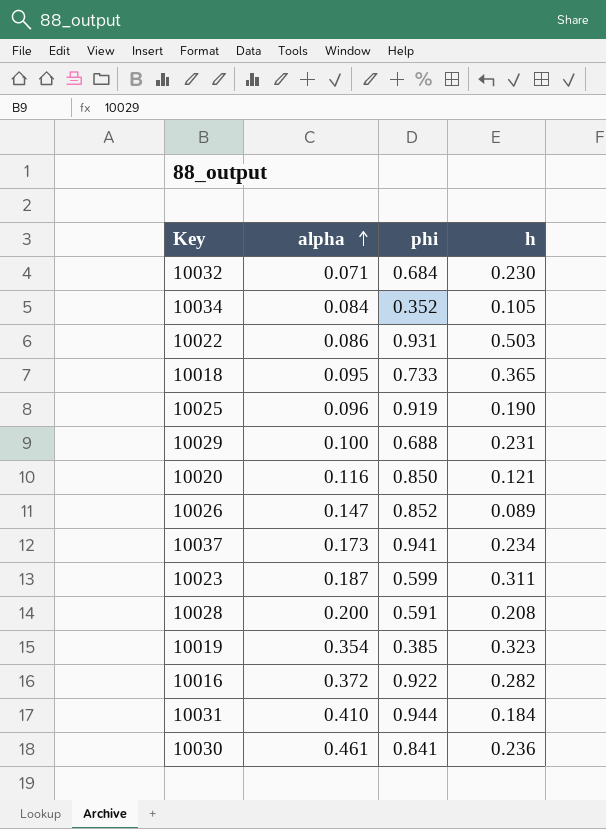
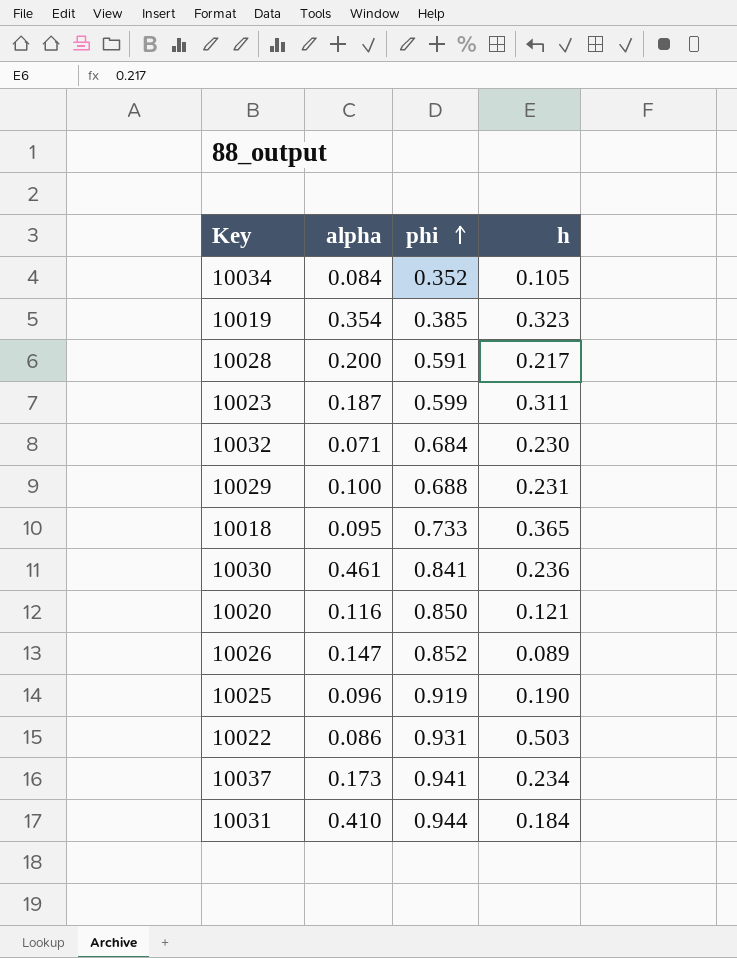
row order: alpha ascending -> phi ascending
row 10016: 0.372 | 0.922 | 0.282 -> none
10028 | h: 0.208 -> 0.217

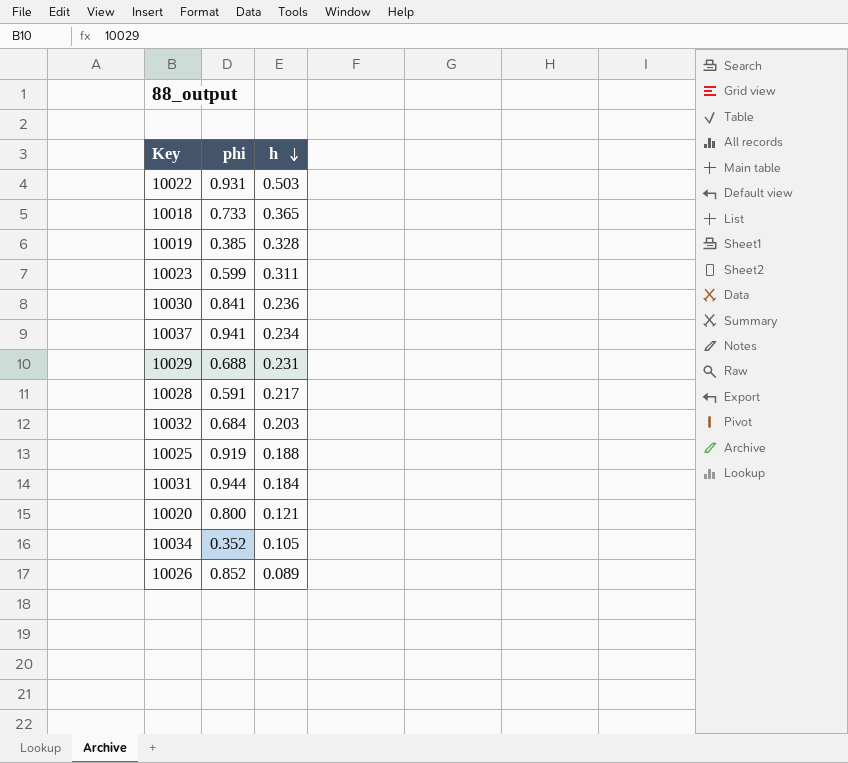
row order: phi ascending -> h descending
column alpha | position: 2 -> none
10019 | h: 0.323 -> 0.328
10032 | h: 0.230 -> 0.203
10025 | h: 0.190 -> 0.188
10020 | phi: 0.850 -> 0.800

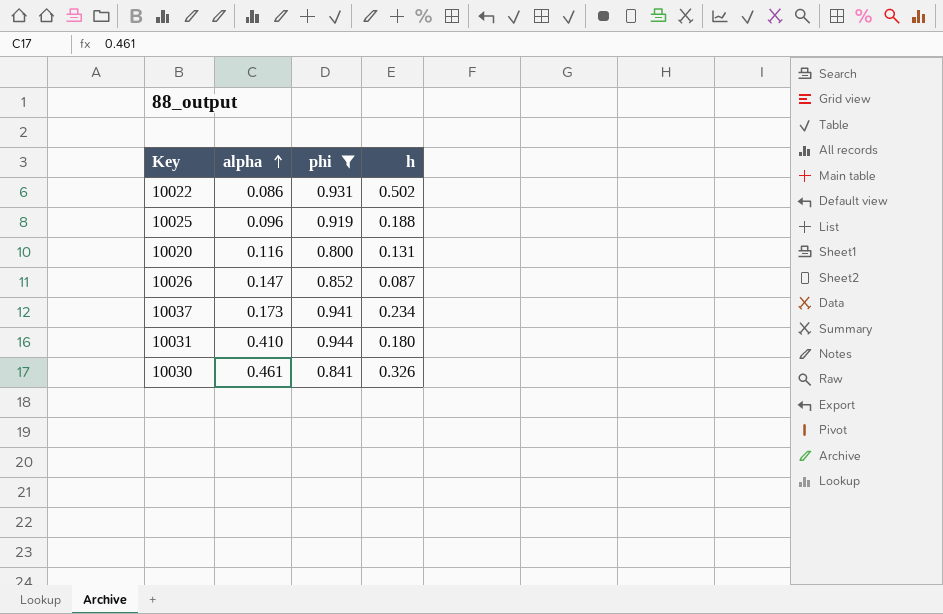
filter: none -> phi >= 0.800
row order: h descending -> alpha ascending
column alpha | position: none -> 2
10022 | h: 0.503 -> 0.502
10020 | h: 0.121 -> 0.131
10026 | h: 0.089 -> 0.087
10031 | h: 0.184 -> 0.180
10030 | h: 0.236 -> 0.326

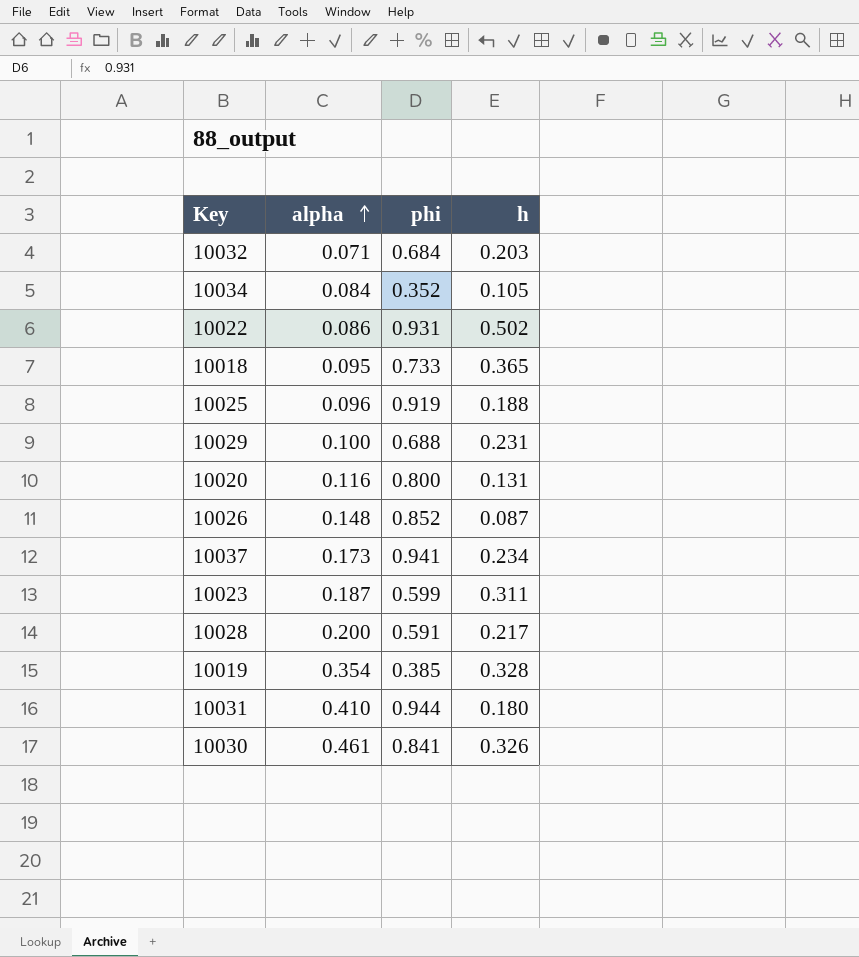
filter: phi >= 0.800 -> none
10026 | alpha: 0.147 -> 0.148

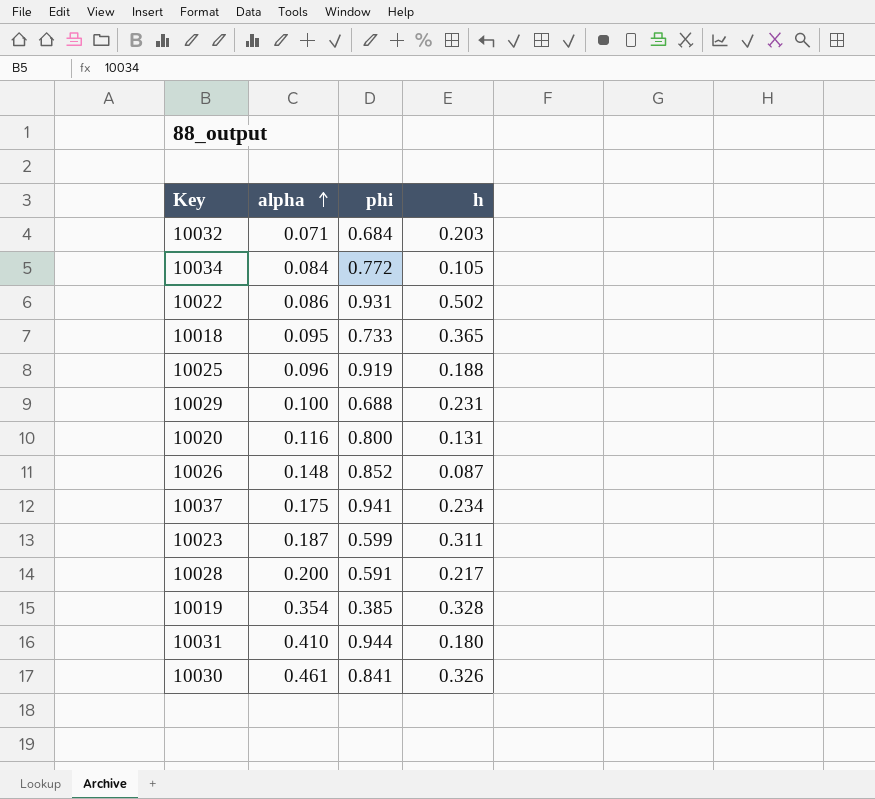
10034 | phi: 0.352 -> 0.772
10037 | alpha: 0.173 -> 0.175

